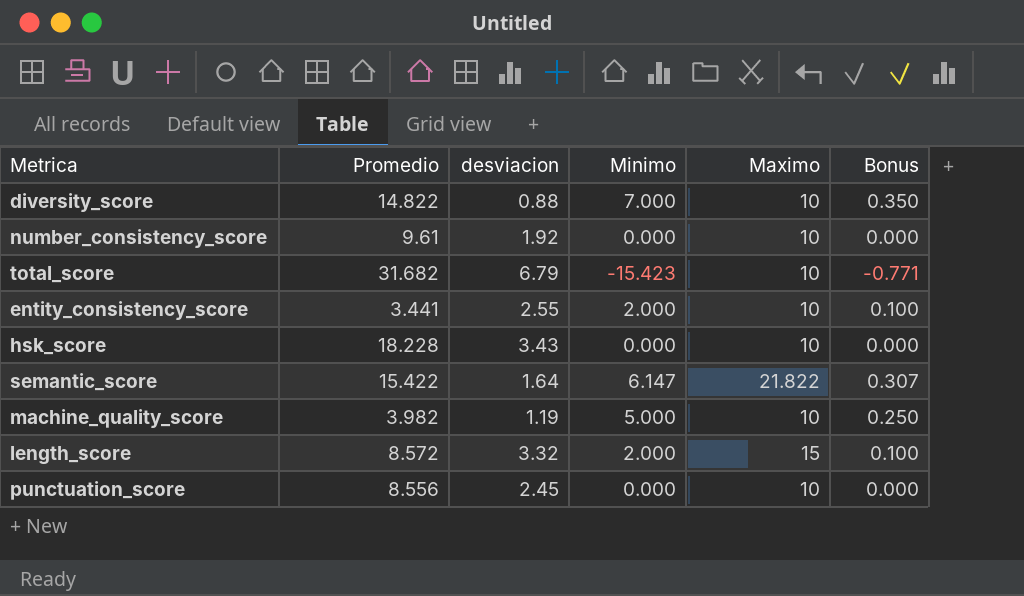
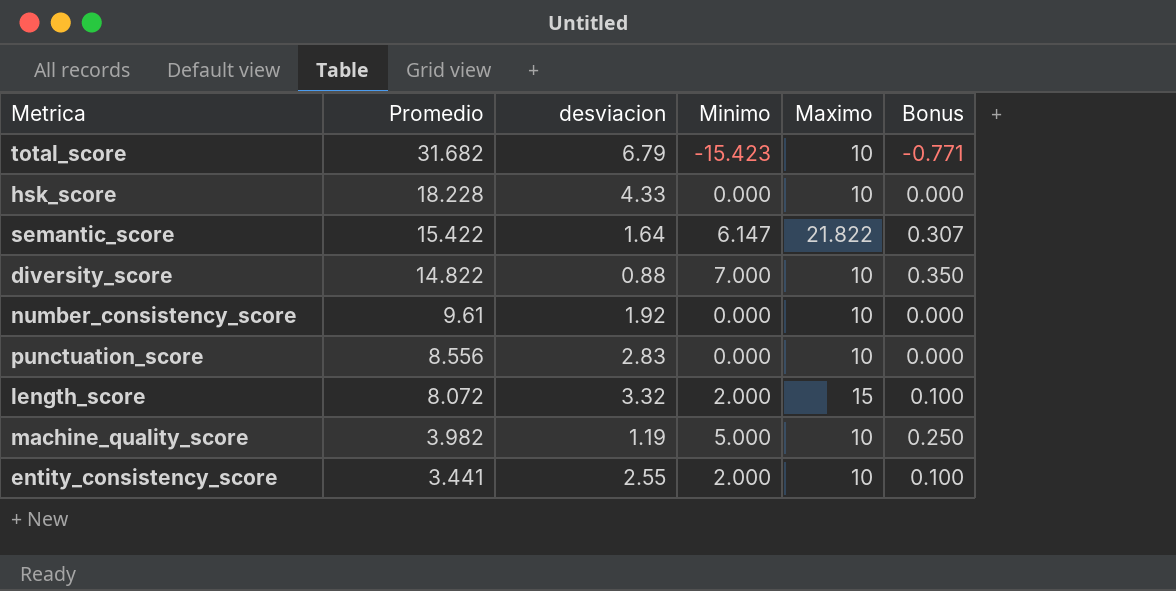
row order: none -> Promedio descending
hsk_score | desviacion: 3.43 -> 4.33
punctuation_score | desviacion: 2.45 -> 2.83
length_score | Promedio: 8.572 -> 8.072

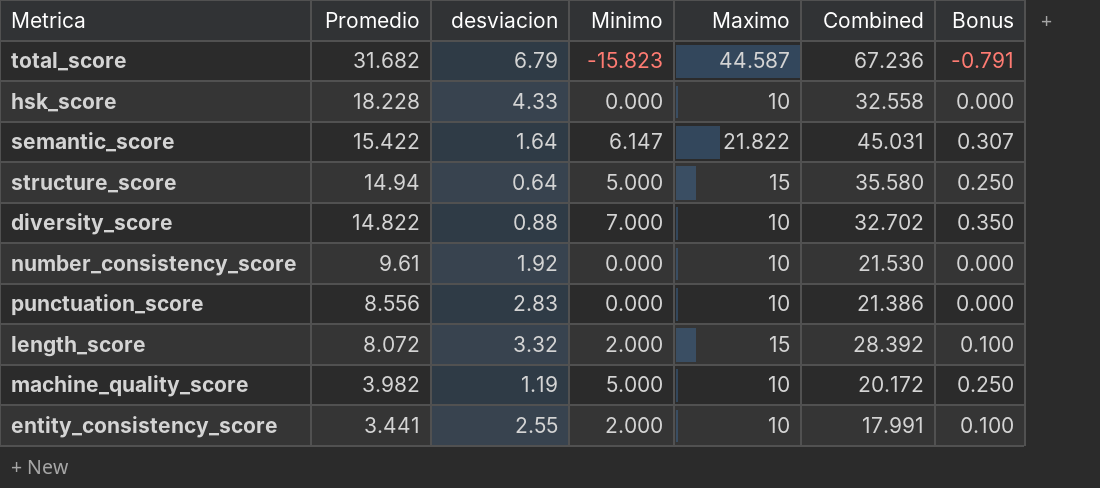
column Combined | formula: none -> [Promedio] + [desviacion] + [Minimo] + [Maximo]
total_score | Minimo: -15.423 -> -15.823
total_score | Maximo: 10 -> 44.587
total_score | Bonus: -0.771 -> -0.791
row structure_score: none -> 14.94 | 0.64 | 5.000 | 15 | 35.580 | 0.250

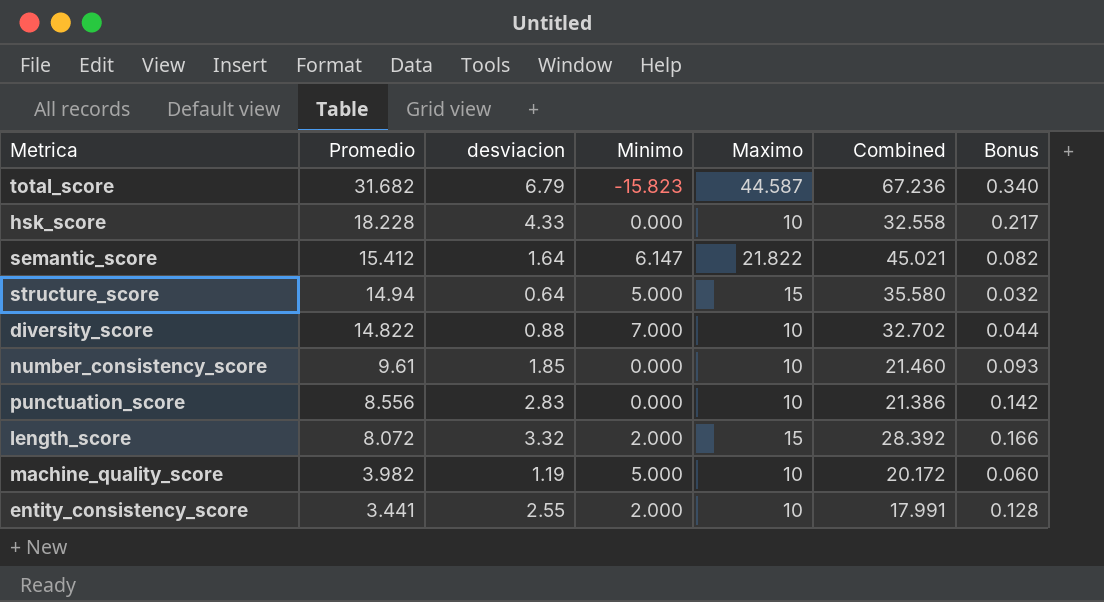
column Bonus | formula: [Minimo] * 0.05 -> [desviacion] * 0.05
semantic_score | Promedio: 15.422 -> 15.412
semantic_score | Combined: 45.031 -> 45.021
number_consistency_score | desviacion: 1.92 -> 1.85
number_consistency_score | Combined: 21.530 -> 21.460

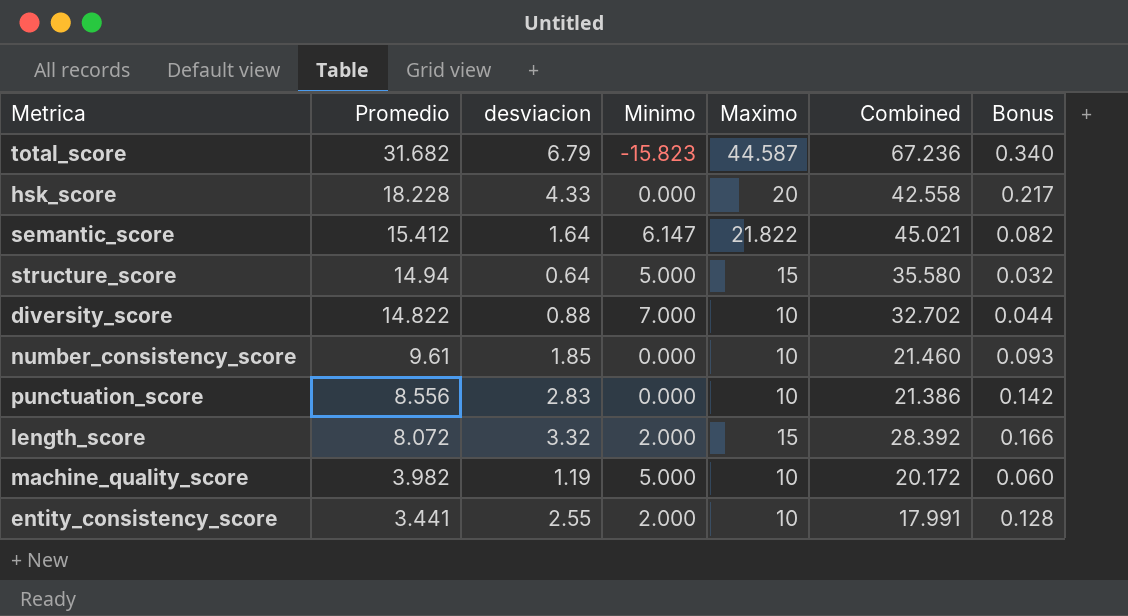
hsk_score | Maximo: 10 -> 20
hsk_score | Combined: 32.558 -> 42.558

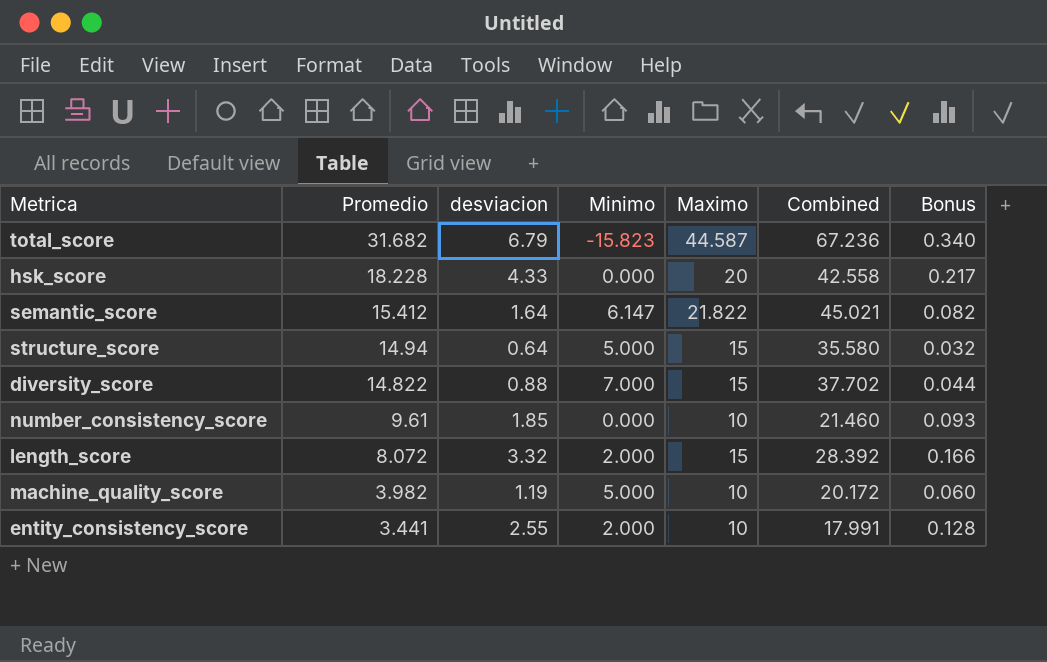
row punctuation_score: 8.556 | 2.83 | 0.000 | 10 | 21.386 | 0.142 -> none
diversity_score | Maximo: 10 -> 15
diversity_score | Combined: 32.702 -> 37.702

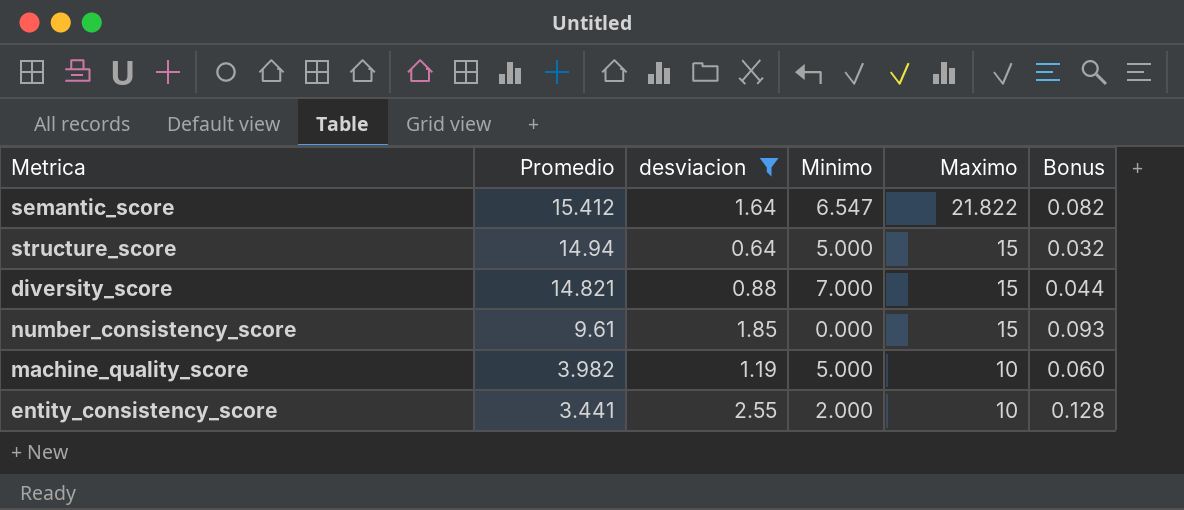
filter: none -> desviacion <= 2.55
column Combined | formula: [Promedio] + [desviacion] + [Minimo] + [Maximo] -> none
semantic_score | Minimo: 6.147 -> 6.547
diversity_score | Promedio: 14.822 -> 14.821
number_consistency_score | Maximo: 10 -> 15

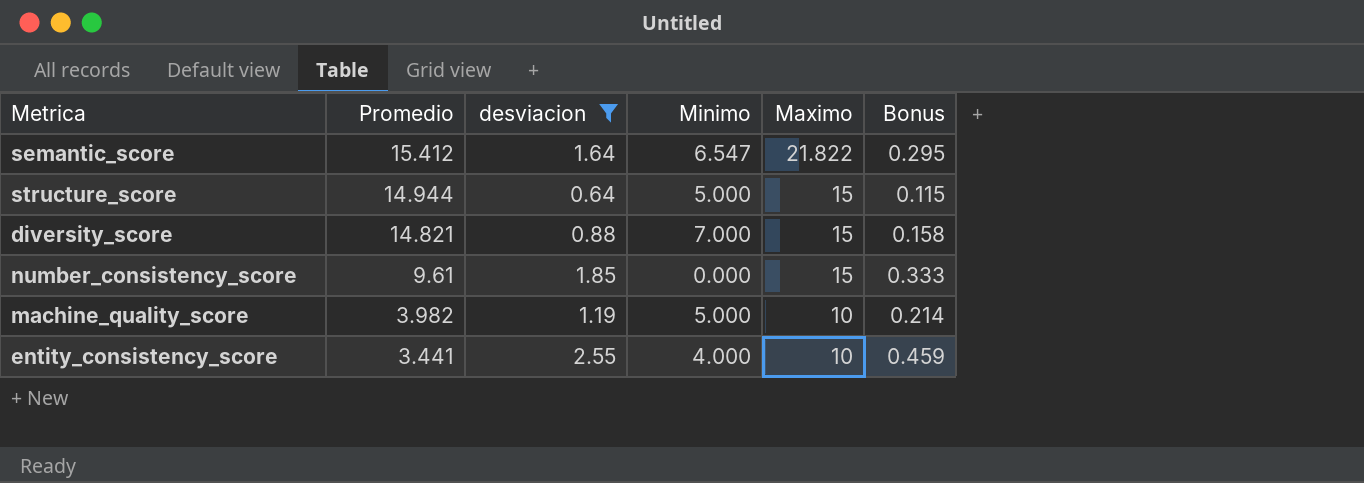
column Bonus | formula: [desviacion] * 0.05 -> [desviacion] * 0.18
structure_score | Promedio: 14.94 -> 14.944
entity_consistency_score | Minimo: 2.000 -> 4.000

